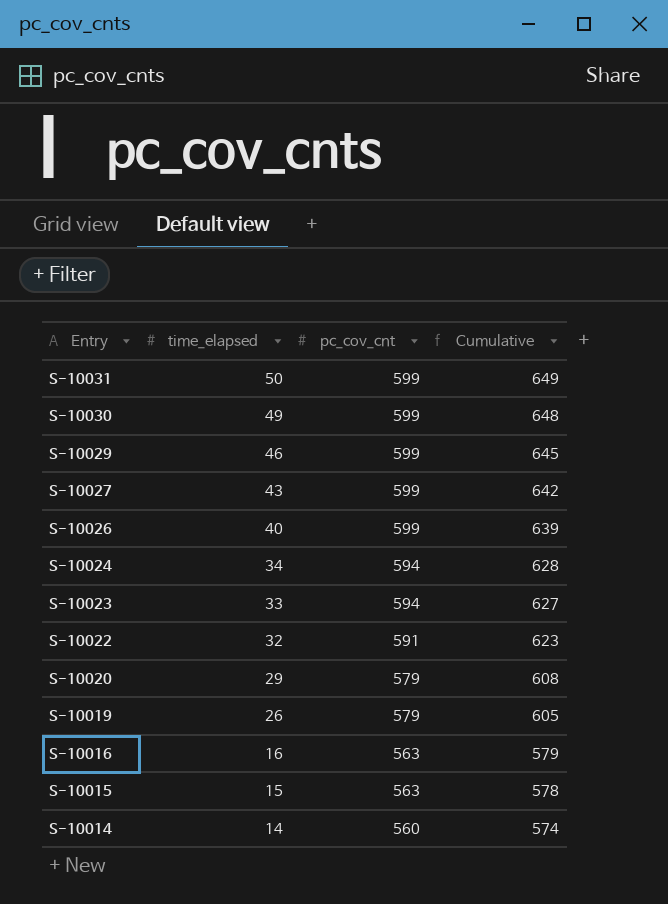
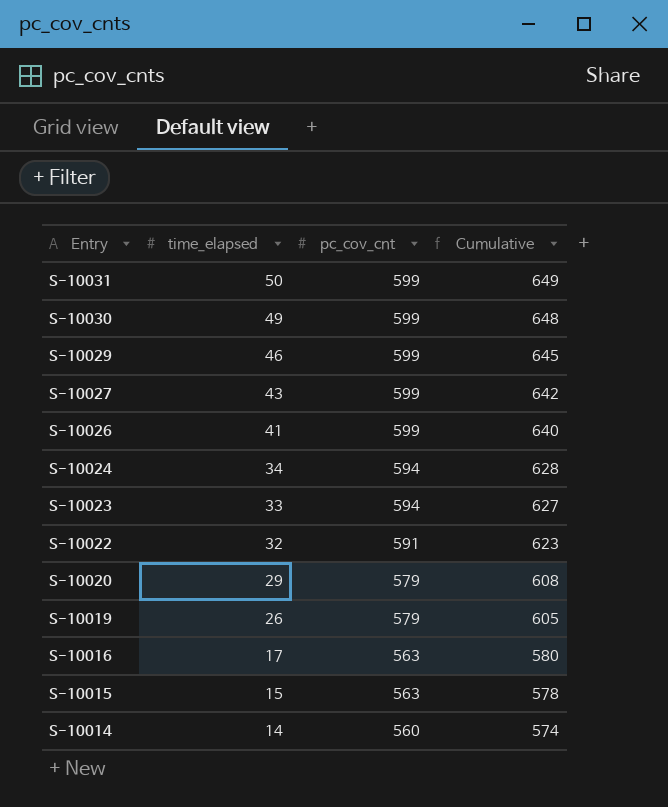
S-10026 | time_elapsed: 40 -> 41
S-10026 | Cumulative: 639 -> 640
S-10016 | time_elapsed: 16 -> 17
S-10016 | Cumulative: 579 -> 580

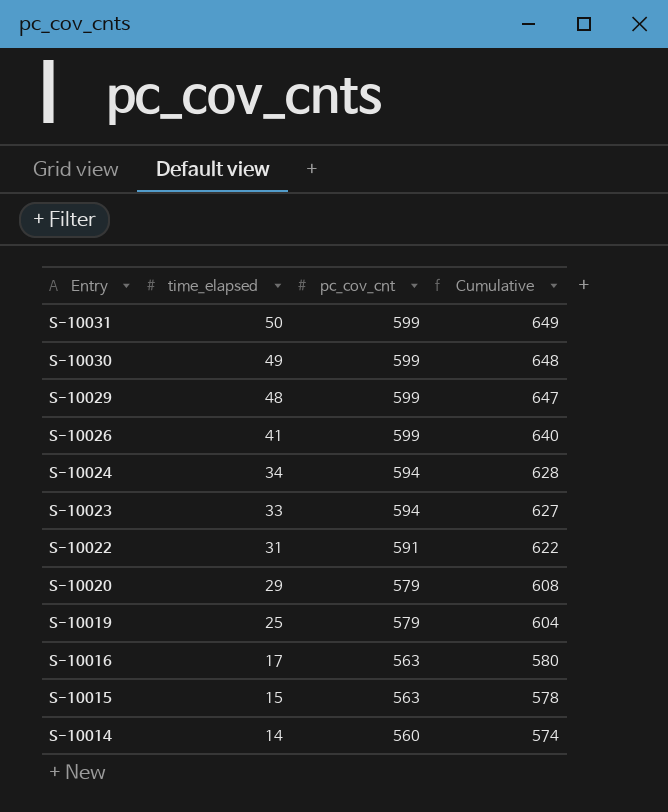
row S-10027: 43 | 599 | 642 -> none
S-10029 | time_elapsed: 46 -> 48
S-10029 | Cumulative: 645 -> 647
S-10022 | time_elapsed: 32 -> 31
S-10022 | Cumulative: 623 -> 622
S-10019 | time_elapsed: 26 -> 25
S-10019 | Cumulative: 605 -> 604

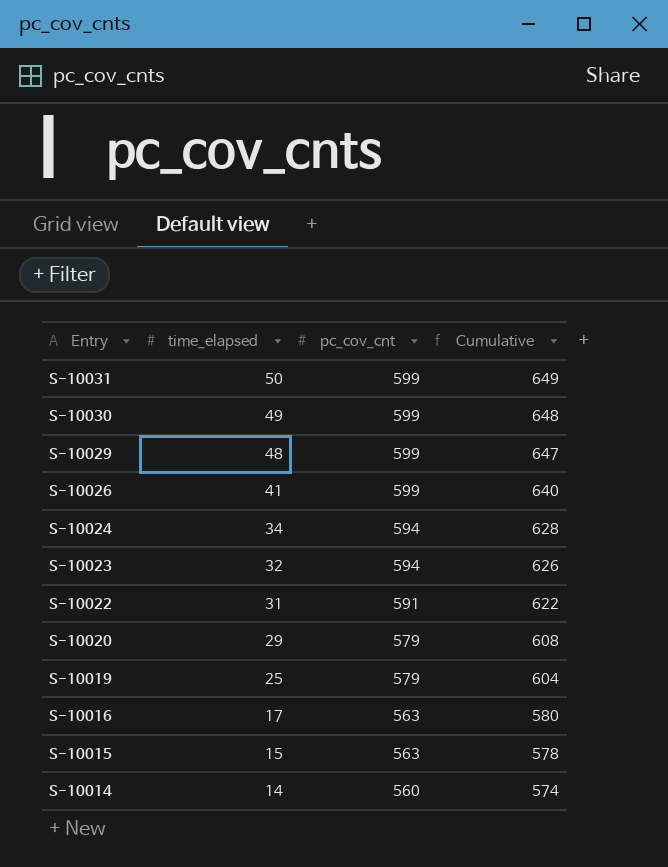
S-10023 | time_elapsed: 33 -> 32
S-10023 | Cumulative: 627 -> 626

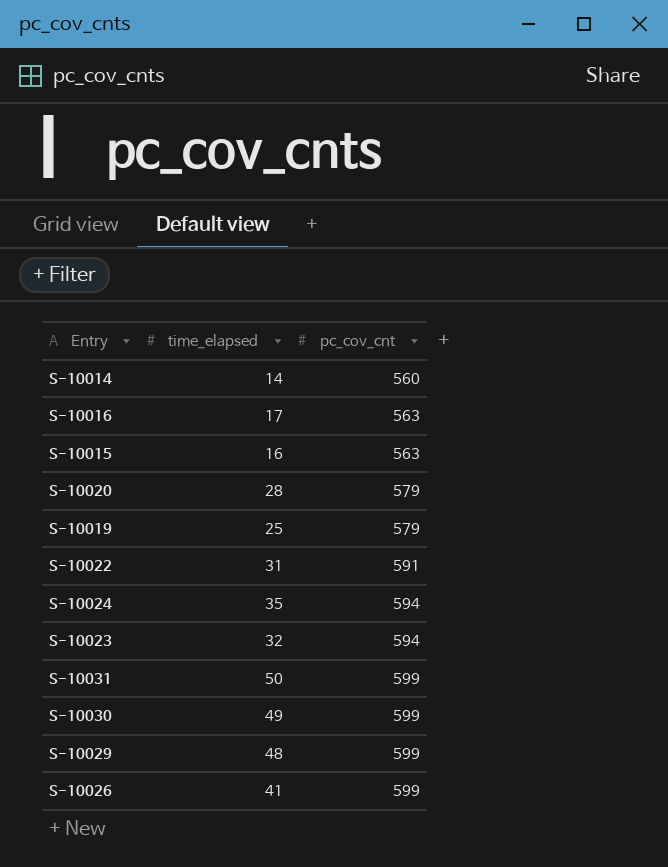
row order: Entry descending -> pc_cov_cnt ascending
column Cumulative | formula: [time_elapsed] + [pc_cov_cnt] -> none
S-10015 | time_elapsed: 15 -> 16
S-10020 | time_elapsed: 29 -> 28
S-10024 | time_elapsed: 34 -> 35

